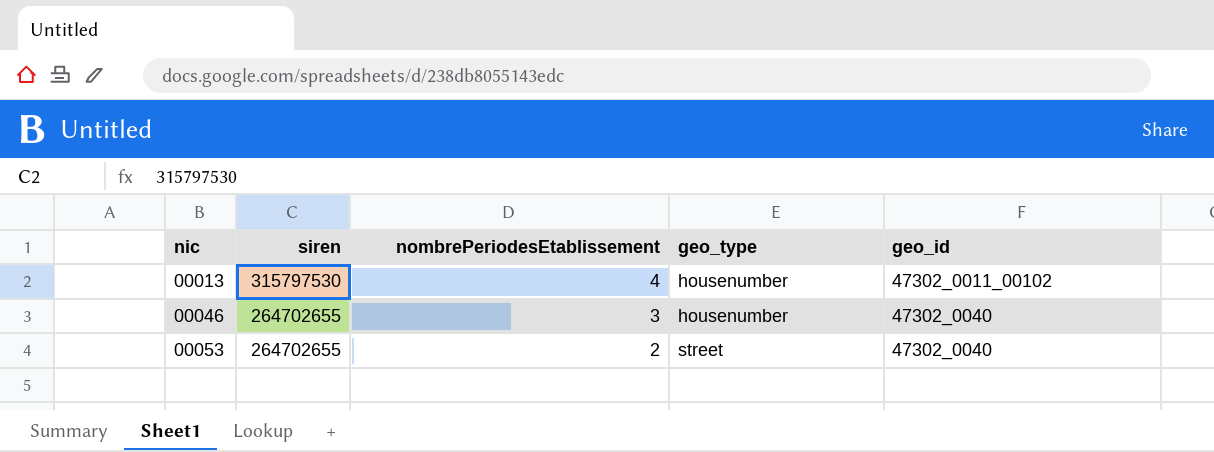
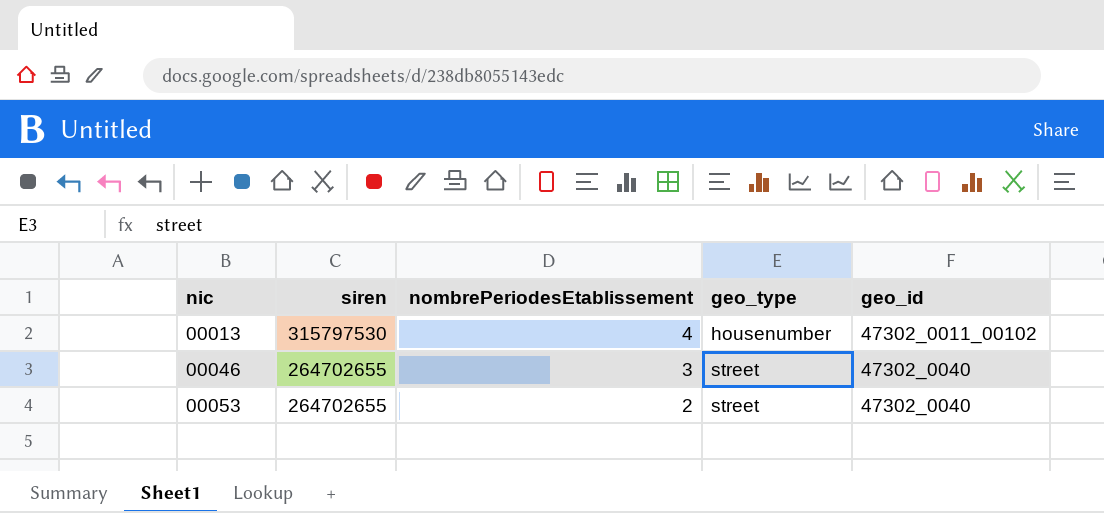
00046 | geo_type: housenumber -> street

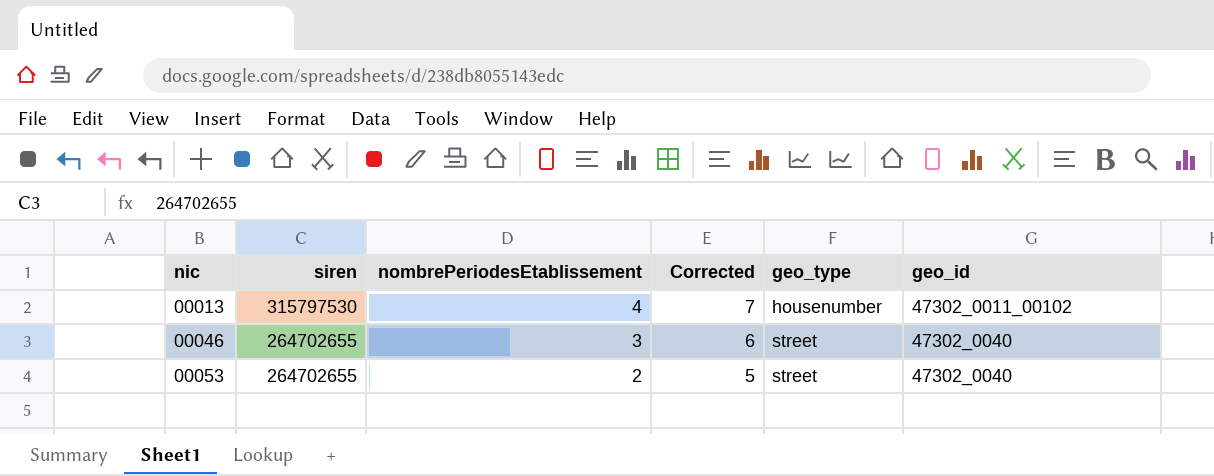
column Corrected | formula: none -> [nombrePeriodesEtablissement] + 3

